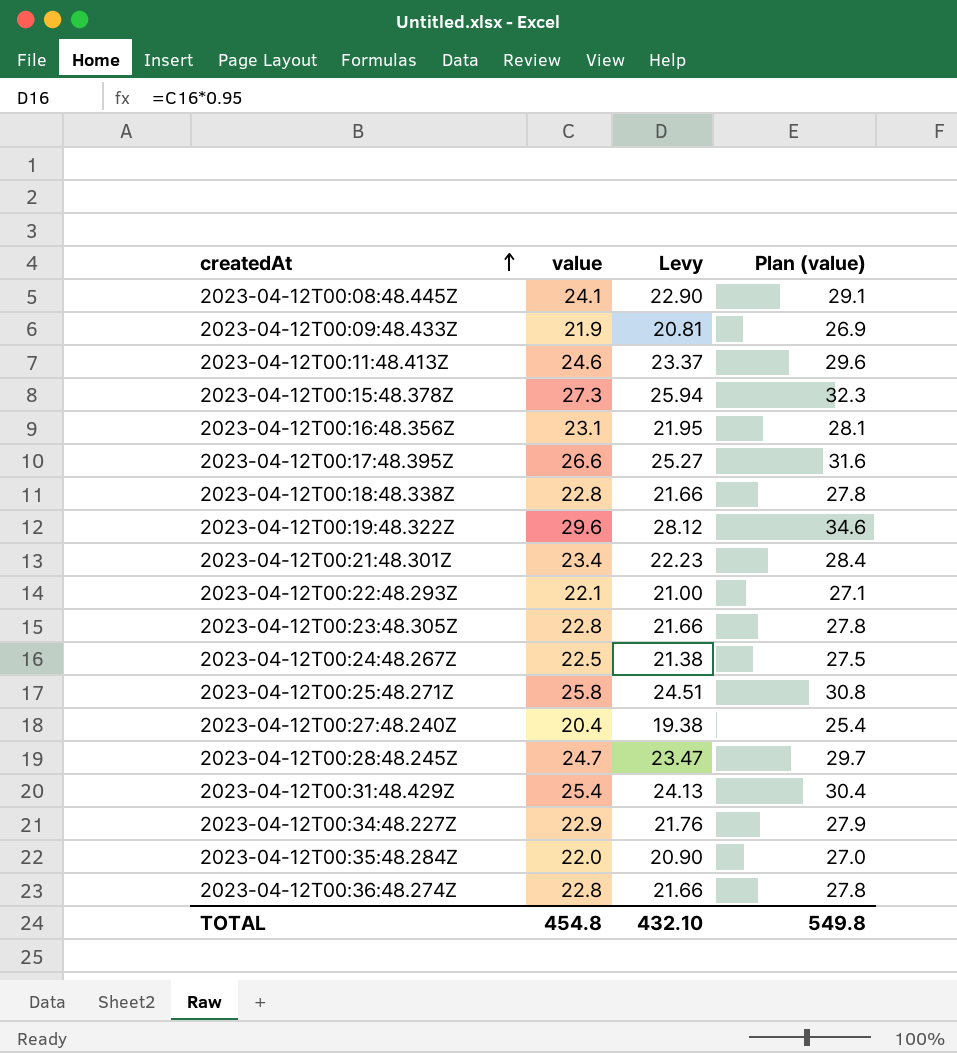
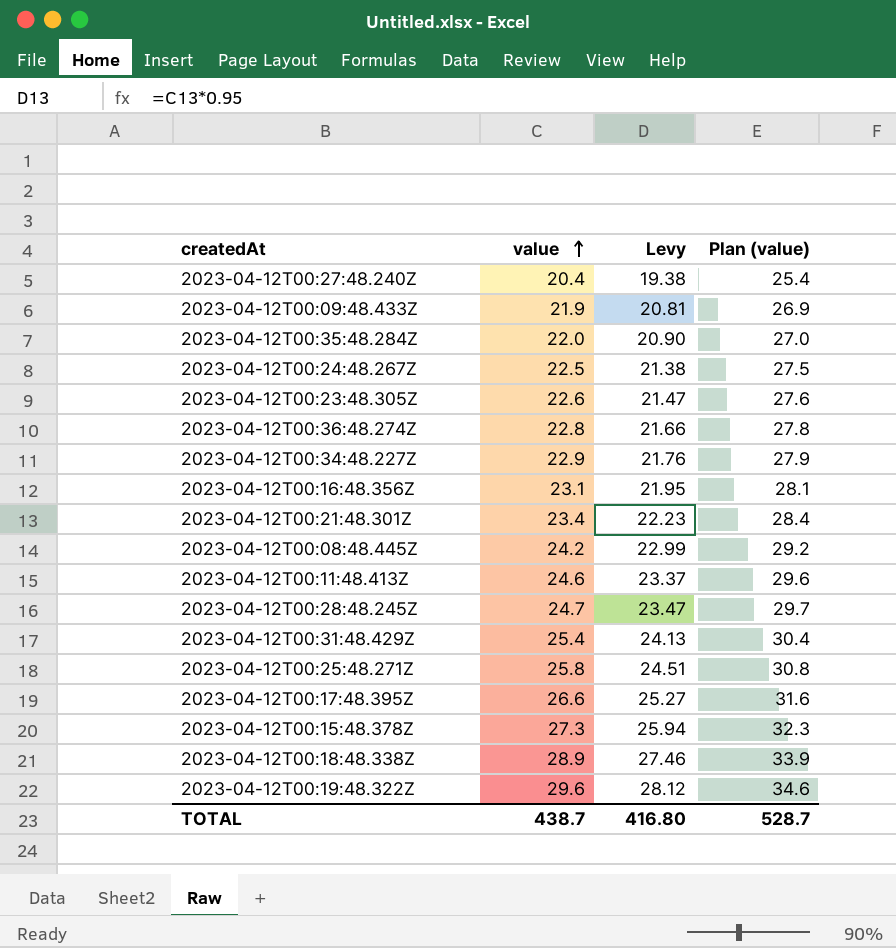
row order: createdAt ascending -> value ascending
row 2023-04-12T00:22:48.293Z: 22.1 | 21.00 | 27.1 -> none
2023-04-12T00:23:48.305Z | value: 22.8 -> 22.6
2023-04-12T00:23:48.305Z | Levy: 21.66 -> 21.47
2023-04-12T00:23:48.305Z | Plan (value): 27.8 -> 27.6
2023-04-12T00:08:48.445Z | value: 24.1 -> 24.2
2023-04-12T00:08:48.445Z | Levy: 22.90 -> 22.99
2023-04-12T00:08:48.445Z | Plan (value): 29.1 -> 29.2
2023-04-12T00:18:48.338Z | value: 22.8 -> 28.9
2023-04-12T00:18:48.338Z | Levy: 21.66 -> 27.46
2023-04-12T00:18:48.338Z | Plan (value): 27.8 -> 33.9
TOTAL | value: 454.8 -> 438.7
TOTAL | Levy: 432.10 -> 416.80
TOTAL | Plan (value): 549.8 -> 528.7

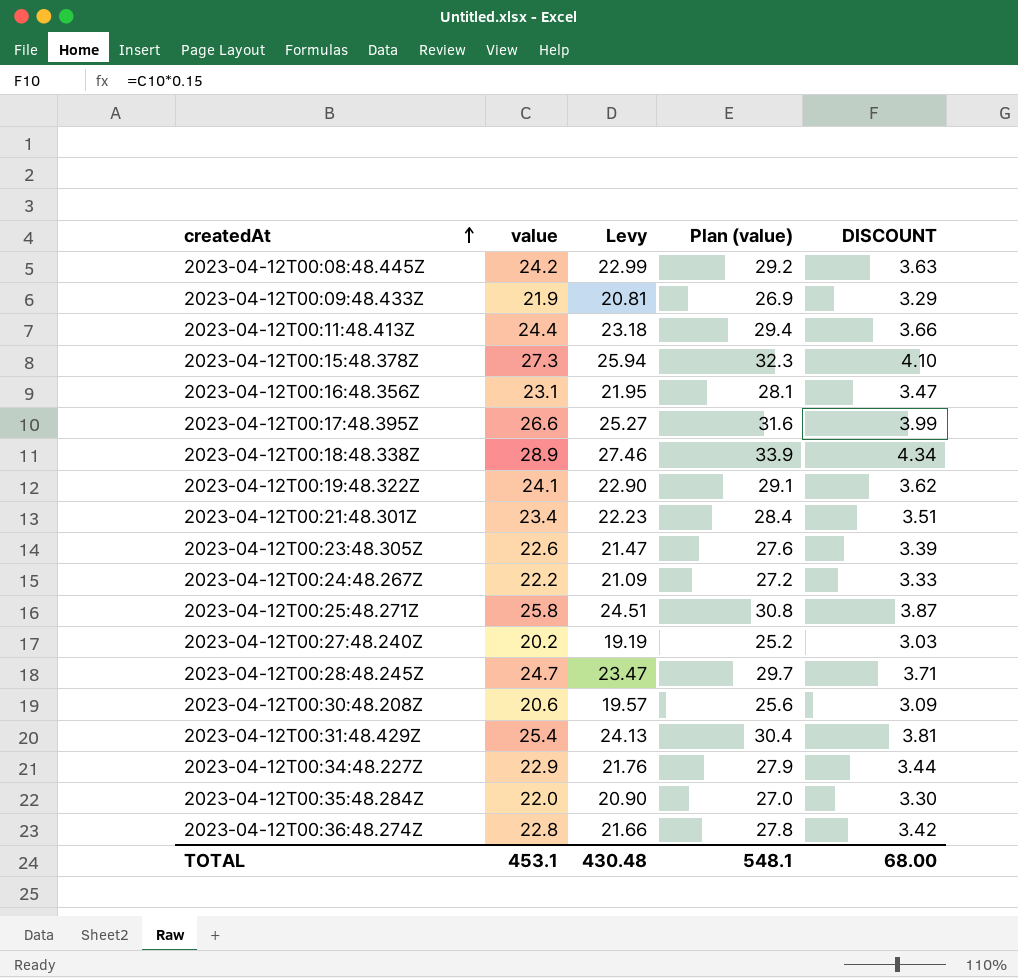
row order: value ascending -> createdAt ascending
column DISCOUNT | formula: none -> [value] * 0.15
2023-04-12T00:11:48.413Z | value: 24.6 -> 24.4
2023-04-12T00:11:48.413Z | Levy: 23.37 -> 23.18
2023-04-12T00:11:48.413Z | Plan (value): 29.6 -> 29.4
2023-04-12T00:19:48.322Z | value: 29.6 -> 24.1
2023-04-12T00:19:48.322Z | Levy: 28.12 -> 22.90
2023-04-12T00:19:48.322Z | Plan (value): 34.6 -> 29.1
2023-04-12T00:24:48.267Z | value: 22.5 -> 22.2
2023-04-12T00:24:48.267Z | Levy: 21.38 -> 21.09
2023-04-12T00:24:48.267Z | Plan (value): 27.5 -> 27.2
2023-04-12T00:27:48.240Z | value: 20.4 -> 20.2
2023-04-12T00:27:48.240Z | Levy: 19.38 -> 19.19
2023-04-12T00:27:48.240Z | Plan (value): 25.4 -> 25.2
row 2023-04-12T00:30:48.208Z: none -> 20.6 | 19.57 | 25.6 | 3.09
TOTAL | value: 438.7 -> 453.1
TOTAL | Levy: 416.80 -> 430.48
TOTAL | Plan (value): 528.7 -> 548.1

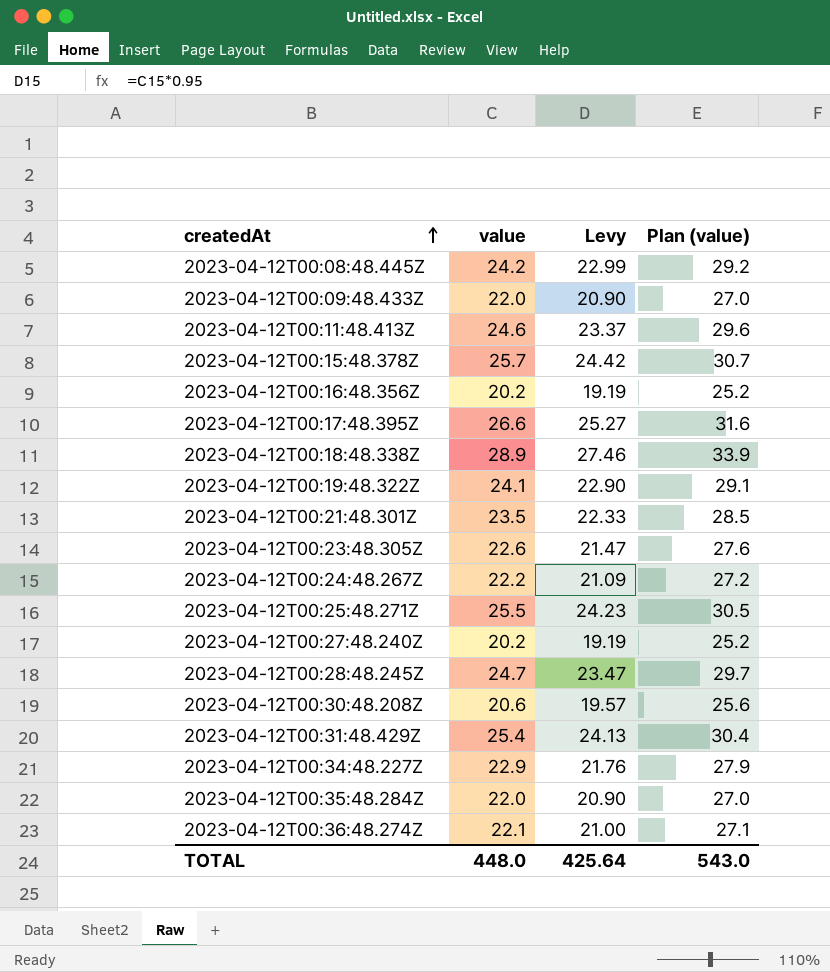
column DISCOUNT | formula: [value] * 0.15 -> none
2023-04-12T00:09:48.433Z | value: 21.9 -> 22.0
2023-04-12T00:09:48.433Z | Levy: 20.81 -> 20.90
2023-04-12T00:09:48.433Z | Plan (value): 26.9 -> 27.0
2023-04-12T00:11:48.413Z | value: 24.4 -> 24.6
2023-04-12T00:11:48.413Z | Levy: 23.18 -> 23.37
2023-04-12T00:11:48.413Z | Plan (value): 29.4 -> 29.6
2023-04-12T00:15:48.378Z | value: 27.3 -> 25.7
2023-04-12T00:15:48.378Z | Levy: 25.94 -> 24.42
2023-04-12T00:15:48.378Z | Plan (value): 32.3 -> 30.7
2023-04-12T00:16:48.356Z | value: 23.1 -> 20.2
2023-04-12T00:16:48.356Z | Levy: 21.95 -> 19.19
2023-04-12T00:16:48.356Z | Plan (value): 28.1 -> 25.2
2023-04-12T00:21:48.301Z | value: 23.4 -> 23.5
2023-04-12T00:21:48.301Z | Levy: 22.23 -> 22.33
2023-04-12T00:21:48.301Z | Plan (value): 28.4 -> 28.5
2023-04-12T00:25:48.271Z | value: 25.8 -> 25.5
2023-04-12T00:25:48.271Z | Levy: 24.51 -> 24.23
2023-04-12T00:25:48.271Z | Plan (value): 30.8 -> 30.5
2023-04-12T00:36:48.274Z | value: 22.8 -> 22.1
2023-04-12T00:36:48.274Z | Levy: 21.66 -> 21.00
2023-04-12T00:36:48.274Z | Plan (value): 27.8 -> 27.1
TOTAL | value: 453.1 -> 448.0
TOTAL | Levy: 430.48 -> 425.64
TOTAL | Plan (value): 548.1 -> 543.0

